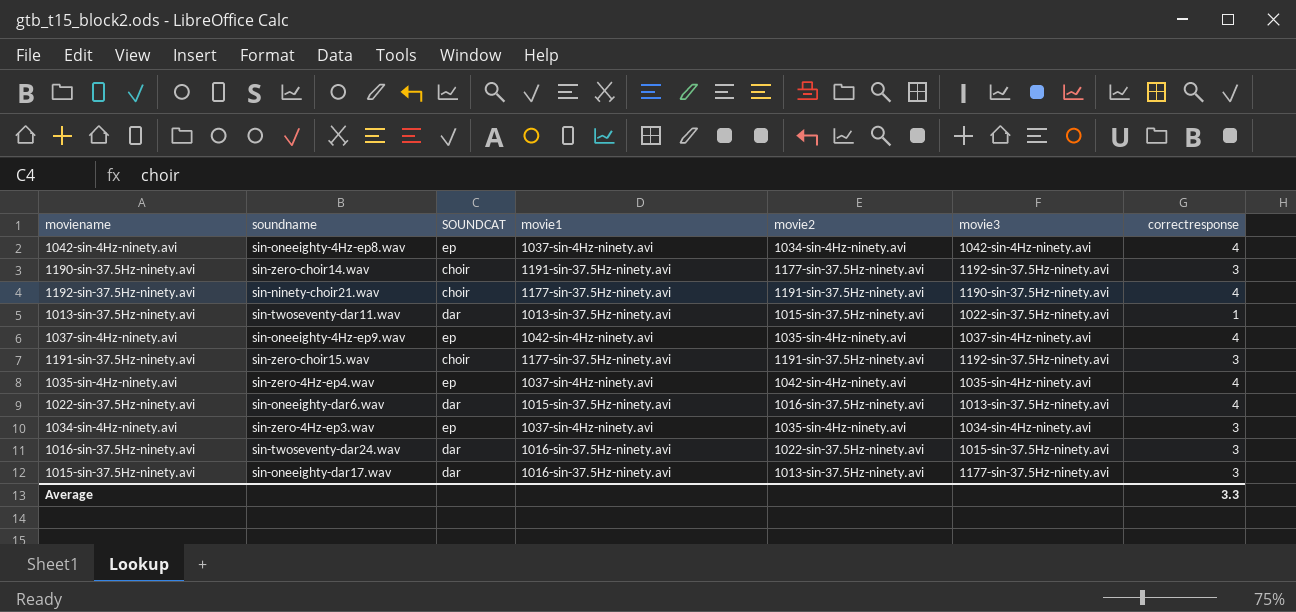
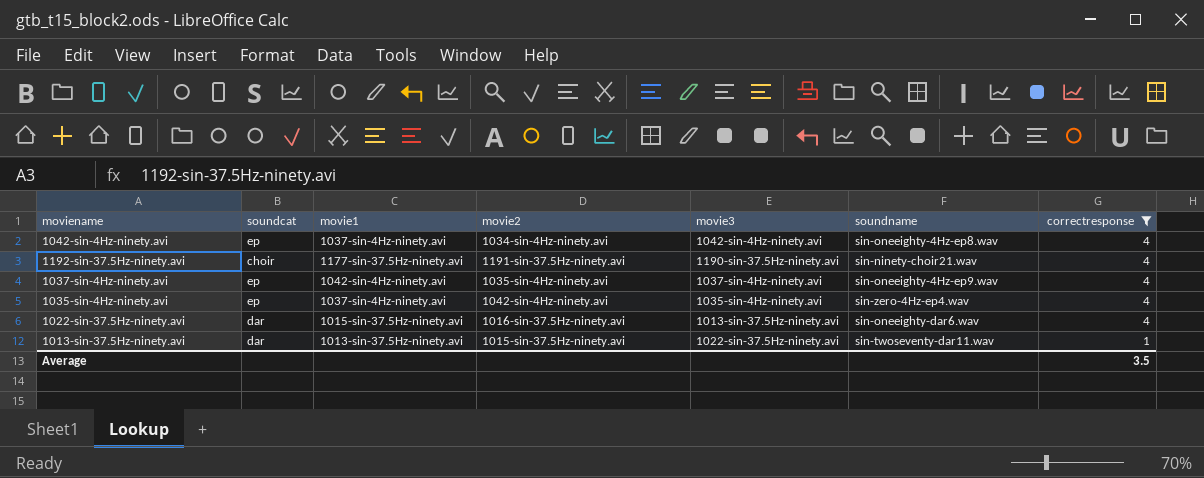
filter: none -> correctresponse != 3
row order: none -> correctresponse descending
column name: SOUNDCAT -> soundcat
column soundname | position: 2 -> 6
Average | correctresponse: 3.3 -> 3.5

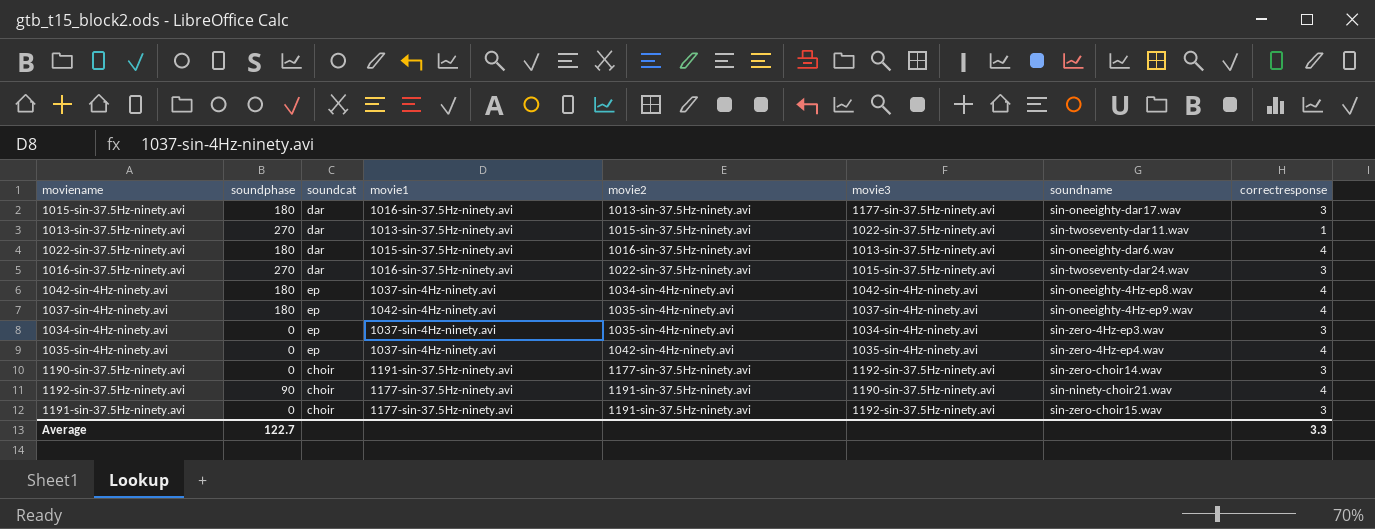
filter: correctresponse != 3 -> none
row order: correctresponse descending -> movie2 ascending
column soundphase | position: none -> 2
Average | correctresponse: 3.5 -> 3.3

